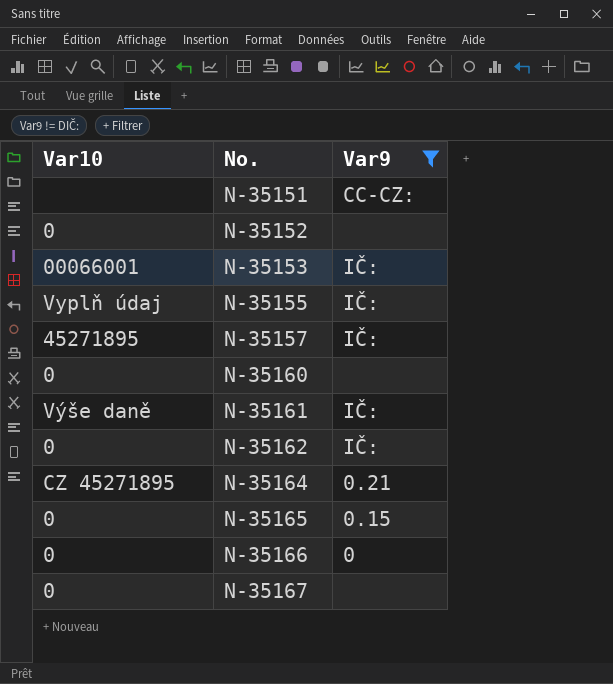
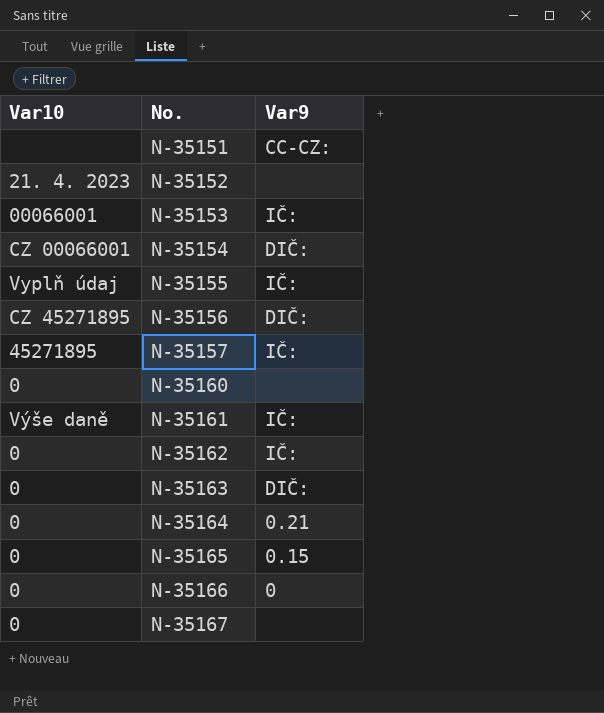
filter: Var9 != DIČ: -> none
N-35152 | Var10: 0 -> 21. 4. 2023
N-35164 | Var10: CZ 45271895 -> 0

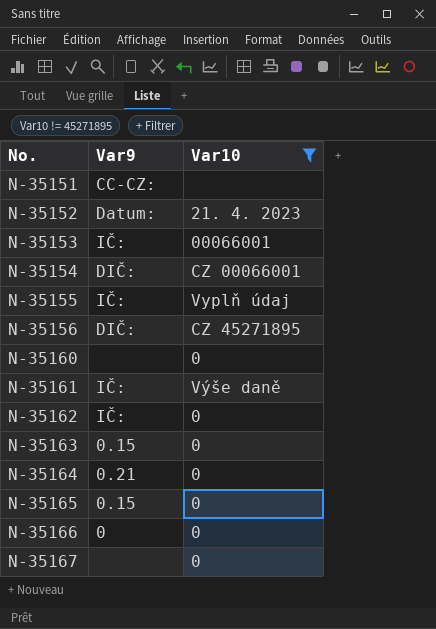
filter: none -> Var10 != 45271895
column Var10 | position: 1 -> 3
N-35152 | Var9: none -> Datum:
N-35163 | Var9: DIČ: -> 0.15

